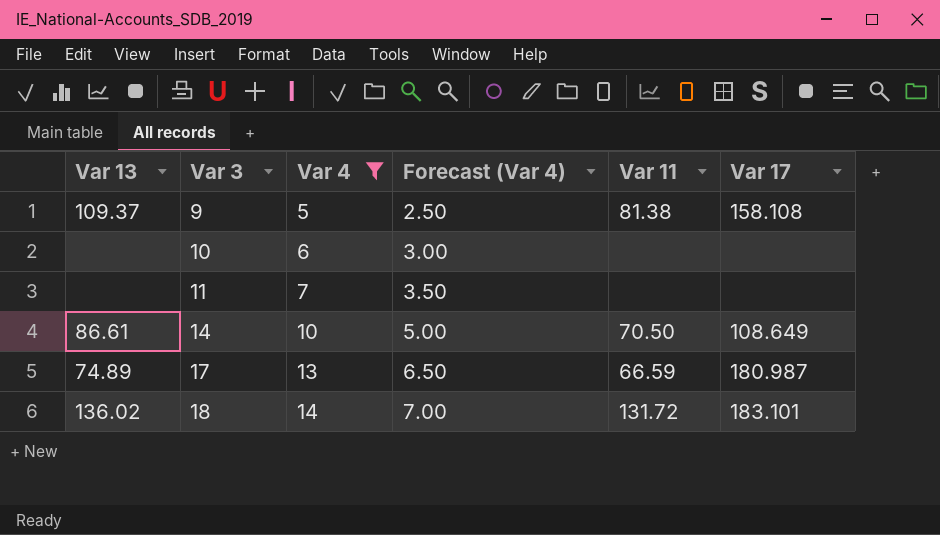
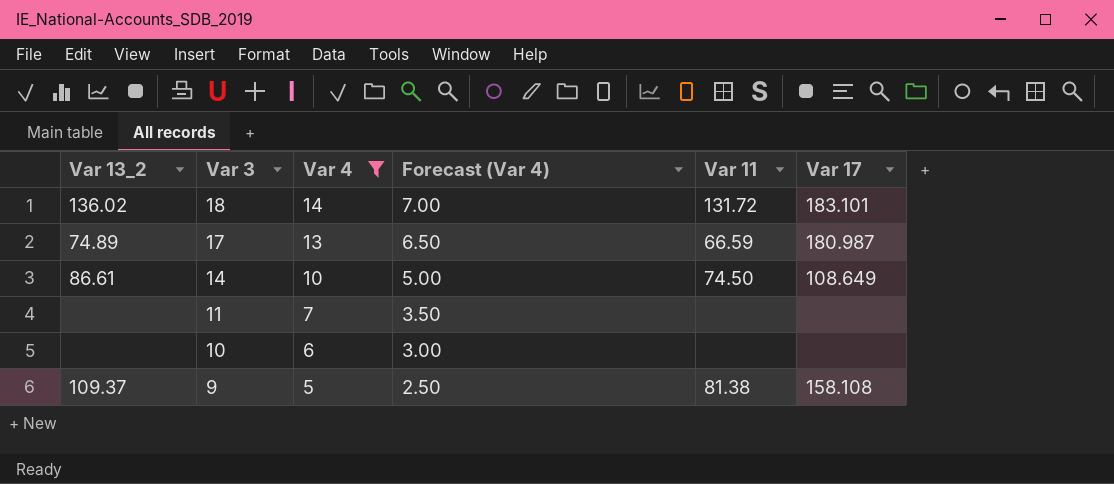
row order: Var 3 ascending -> Var 3 descending
column name: Var 13 -> Var 13_2
14 | Var 11: 70.50 -> 74.50

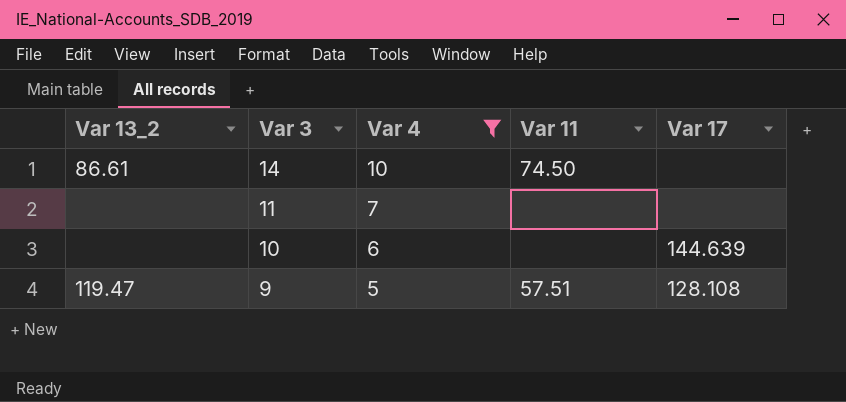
column Forecast (Var 4) | formula: [Var 4] * 0.5 -> none
row 18: 136.02 | 14 | 7.00 | 131.72 | 183.101 -> none
row 17: 74.89 | 13 | 6.50 | 66.59 | 180.987 -> none
14 | Var 17: 108.649 -> none
10 | Var 17: none -> 144.639
9 | Var 13_2: 109.37 -> 119.47
9 | Var 11: 81.38 -> 57.51
9 | Var 17: 158.108 -> 128.108

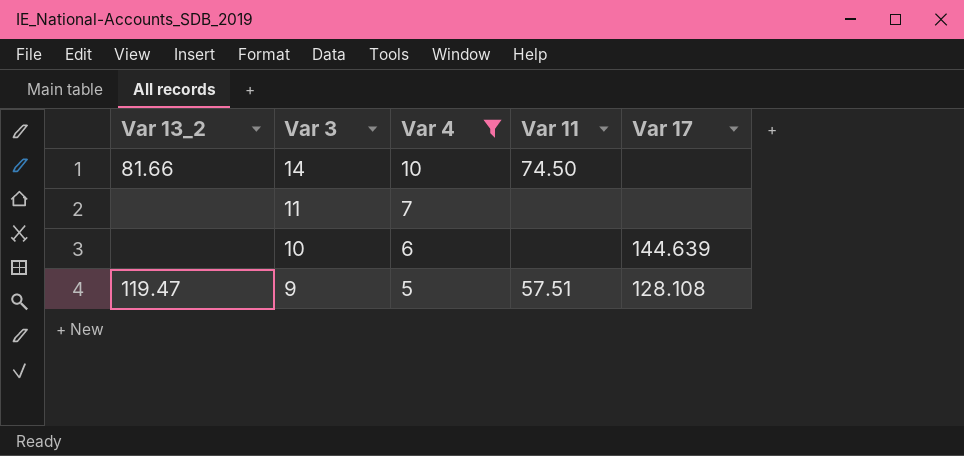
14 | Var 13_2: 86.61 -> 81.66

